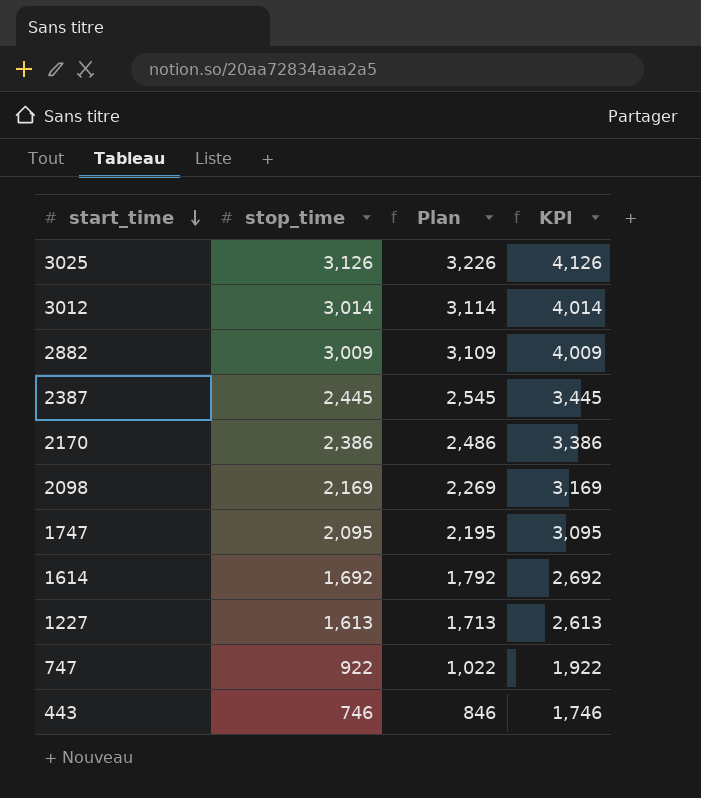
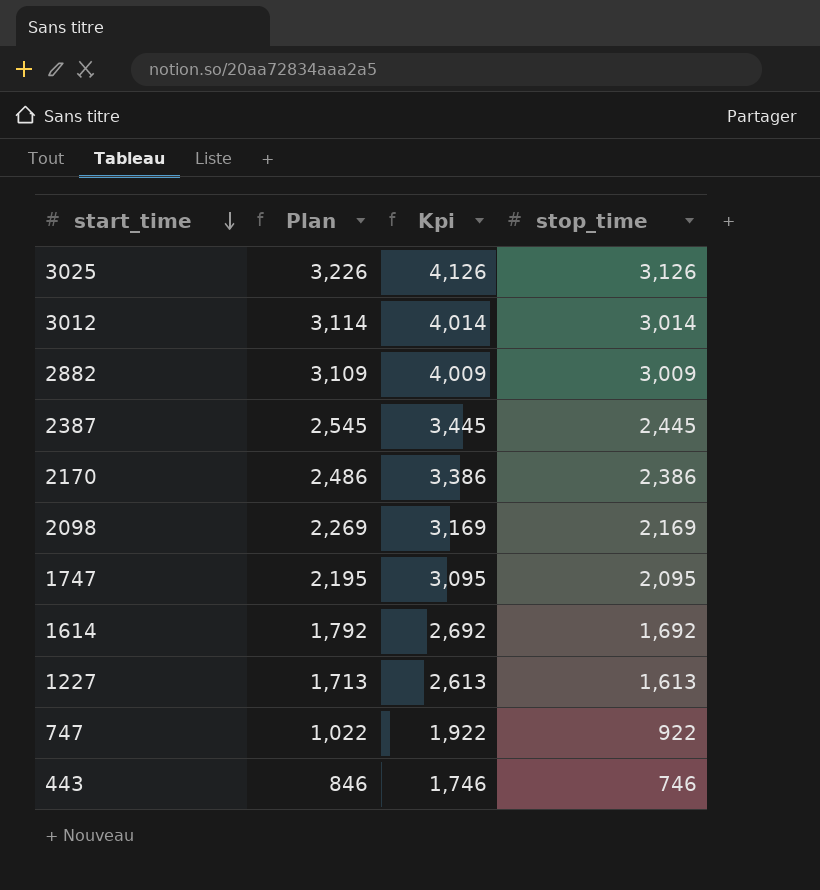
column name: KPI -> Kpi
column stop_time | position: 2 -> 4

